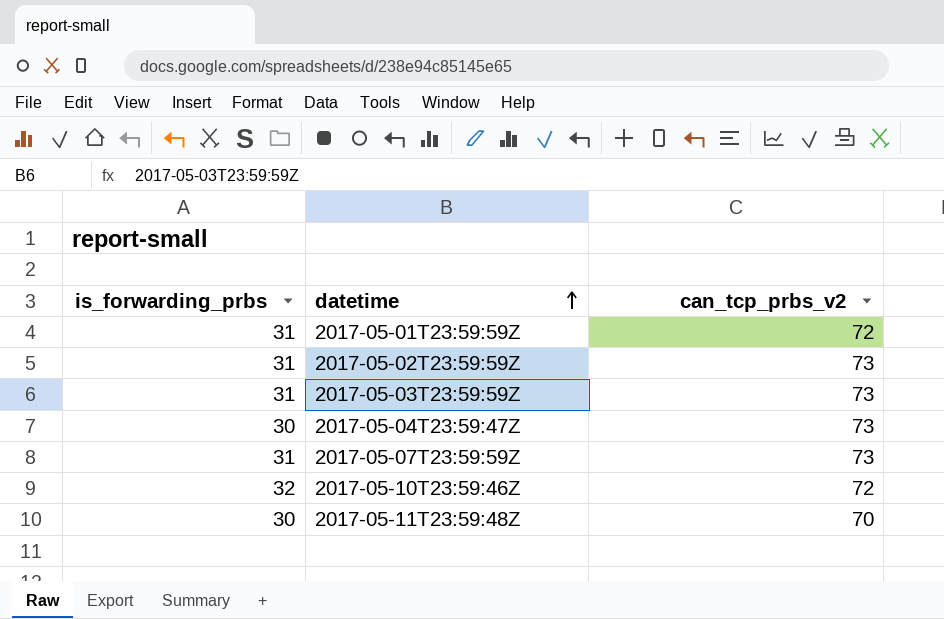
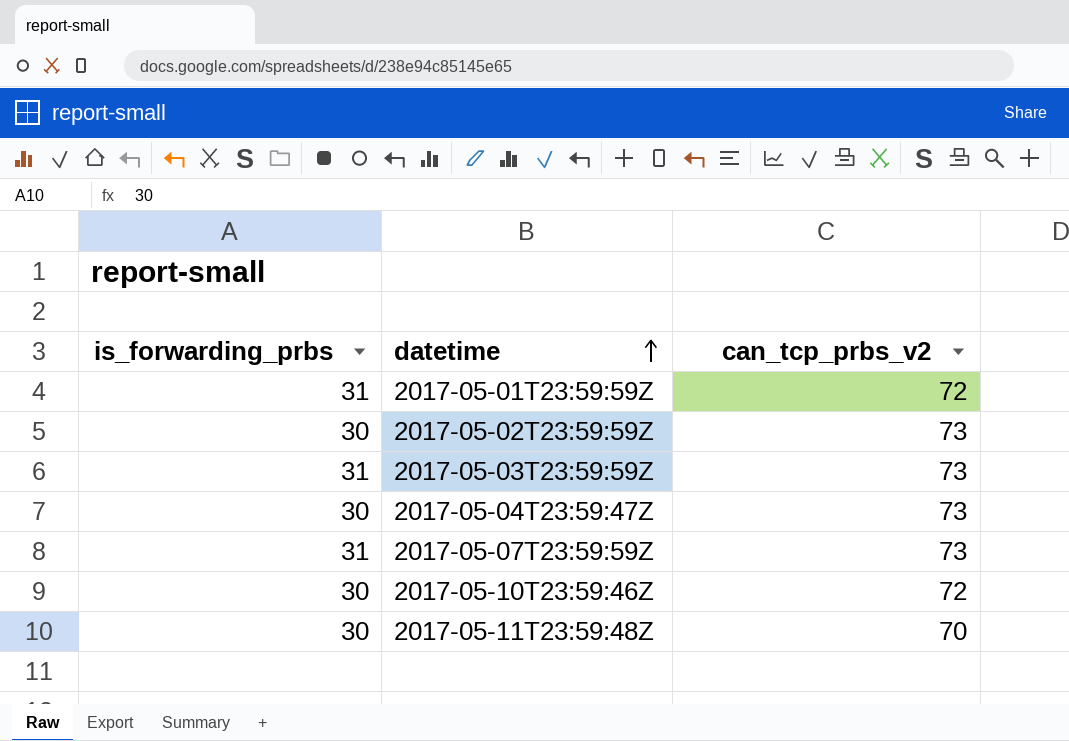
2017-05-02T23:59:59Z | is_forwarding_prbs: 31 -> 30
2017-05-10T23:59:46Z | is_forwarding_prbs: 32 -> 30

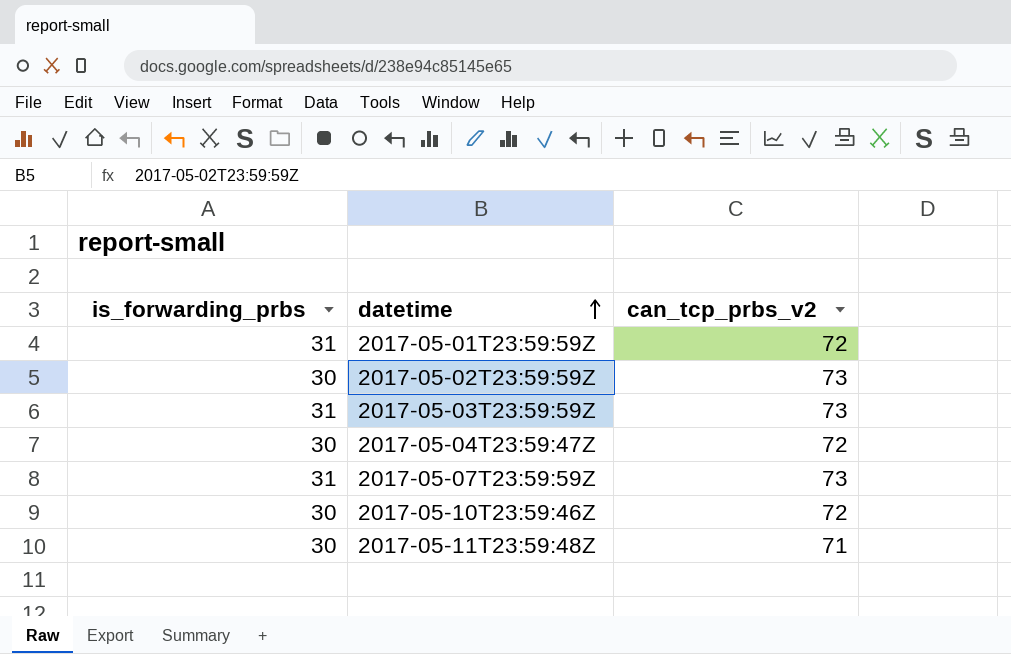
2017-05-04T23:59:47Z | can_tcp_prbs_v2: 73 -> 72
2017-05-11T23:59:48Z | can_tcp_prbs_v2: 70 -> 71

